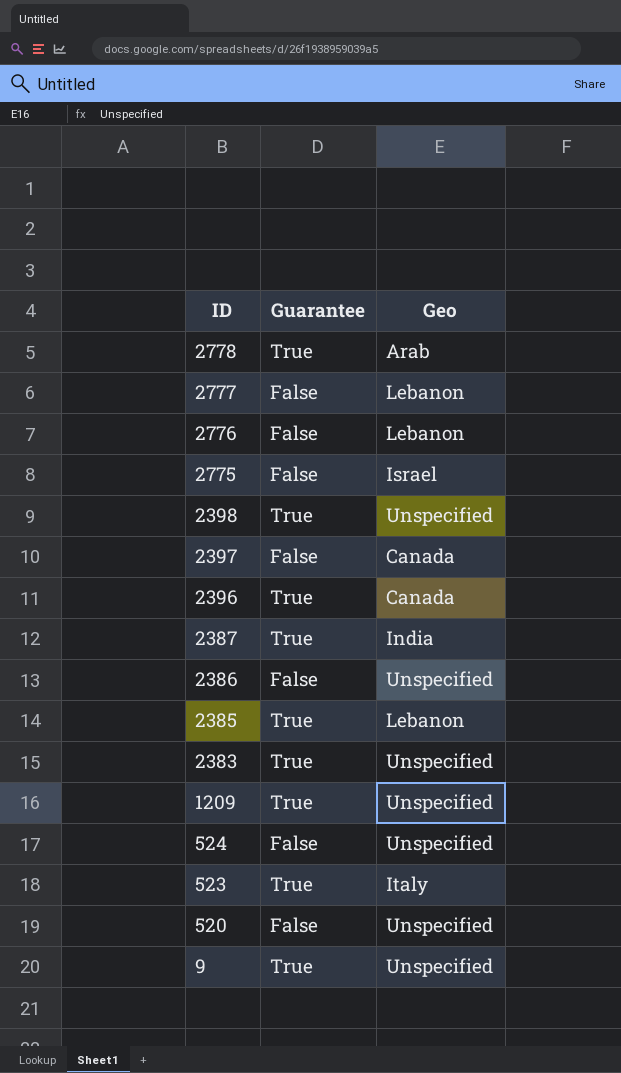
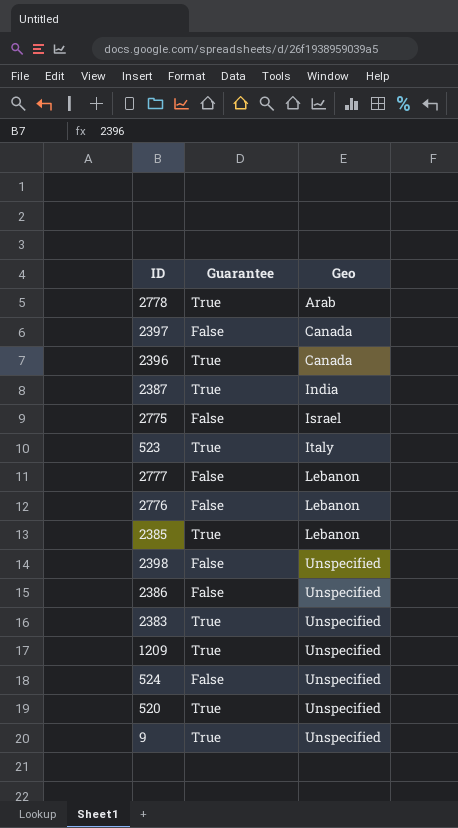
row order: ID descending -> Geo ascending
2398 | Guarantee: True -> False
520 | Guarantee: False -> True

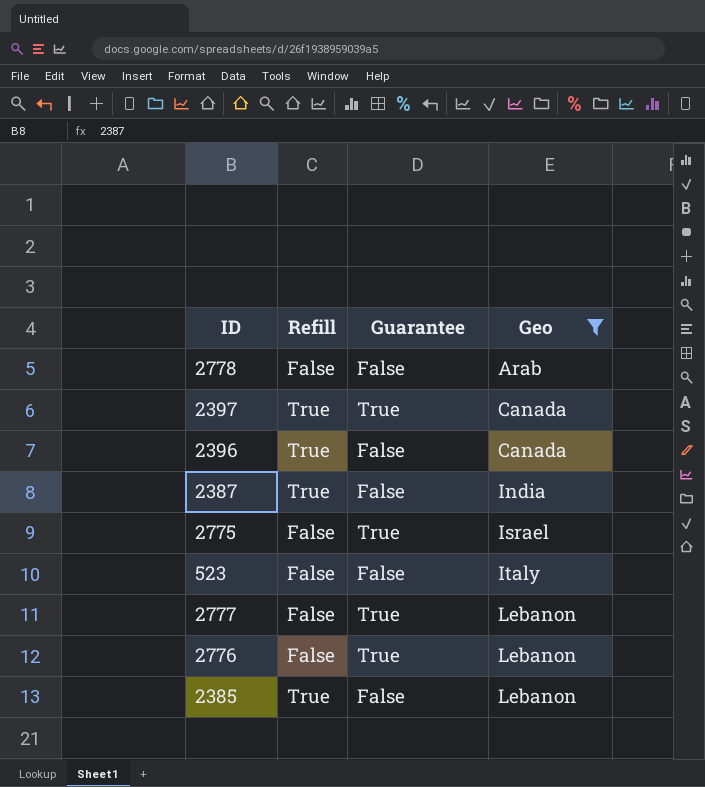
filter: none -> Geo != Unspecified
column Refill | position: none -> 2
2778 | Guarantee: True -> False
2397 | Guarantee: False -> True
2396 | Guarantee: True -> False
2387 | Guarantee: True -> False
2775 | Guarantee: False -> True
523 | Guarantee: True -> False
2777 | Guarantee: False -> True
2776 | Guarantee: False -> True
2385 | Guarantee: True -> False

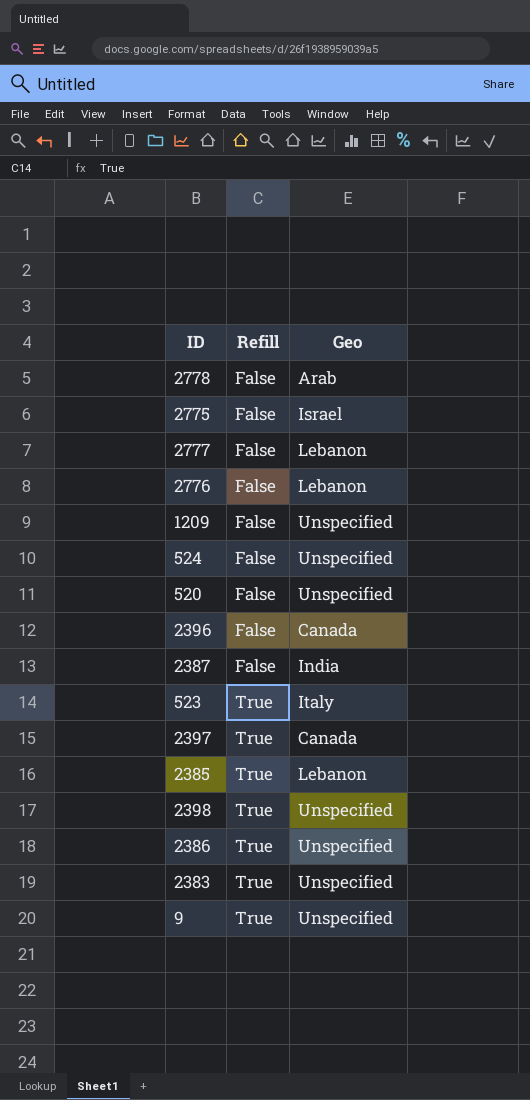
filter: Geo != Unspecified -> none
row order: Geo ascending -> Refill ascending
column Guarantee | position: 3 -> none
2396 | Refill: True -> False
2387 | Refill: True -> False
523 | Refill: False -> True

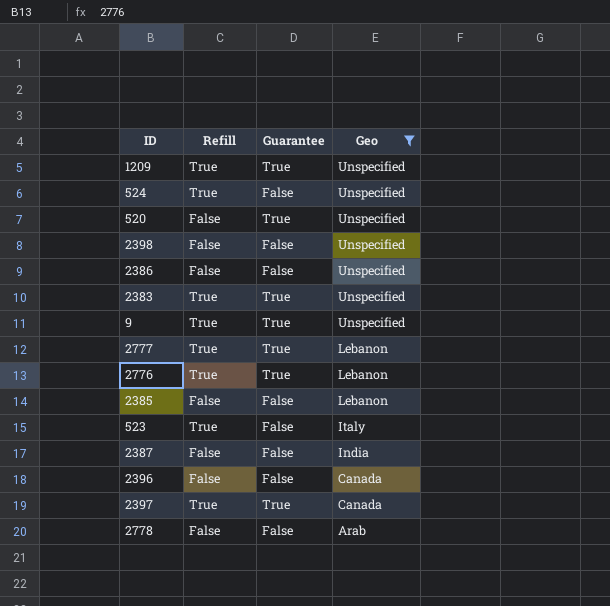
filter: none -> Geo != Israel
row order: Refill ascending -> Geo descending
column Guarantee | position: none -> 3
1209 | Refill: False -> True
524 | Refill: False -> True
2398 | Refill: True -> False
2386 | Refill: True -> False
2777 | Refill: False -> True
2776 | Refill: False -> True
2385 | Refill: True -> False

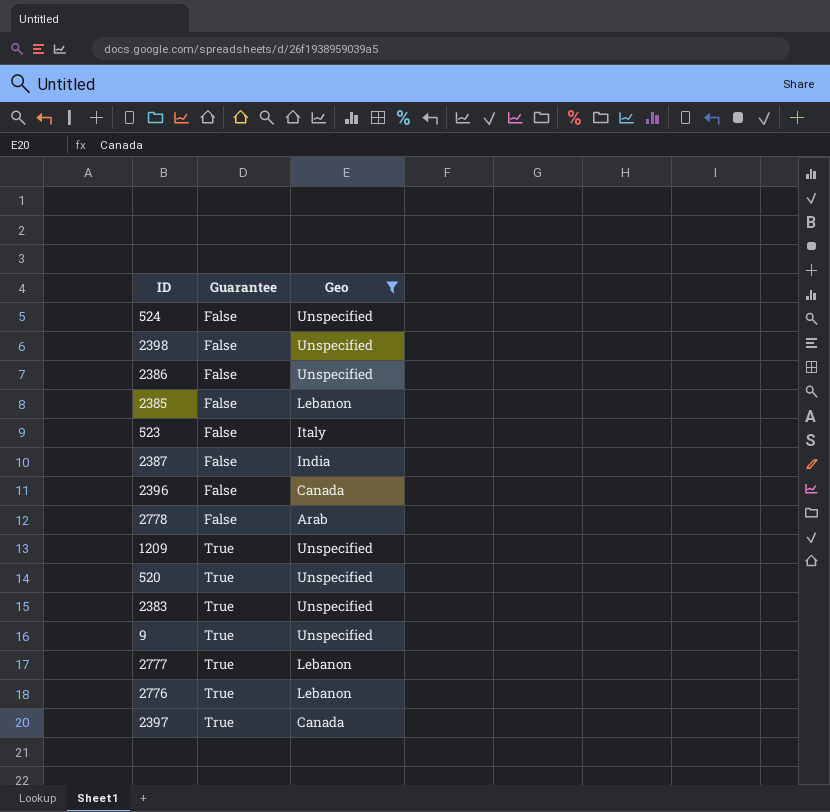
row order: Geo descending -> Guarantee ascending
column Refill | position: 2 -> none

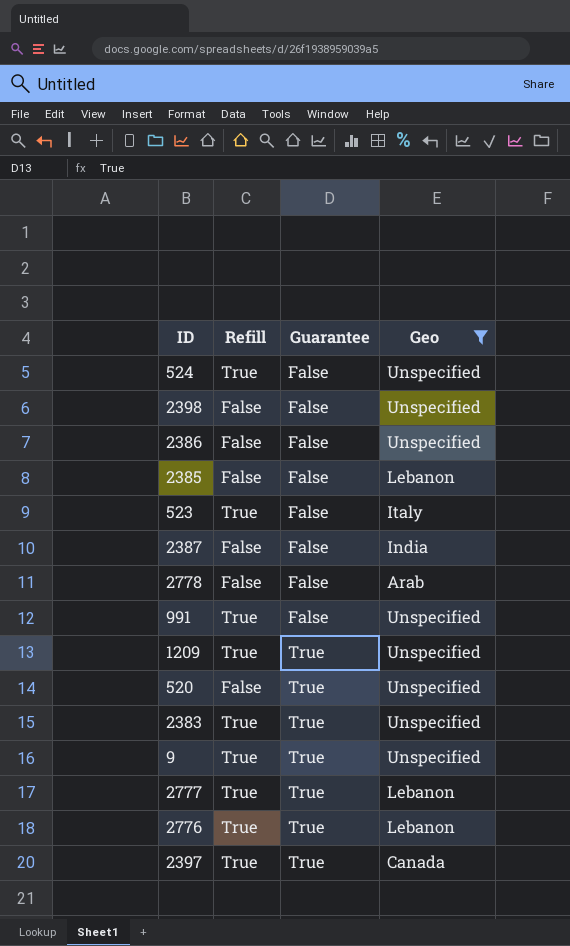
column Refill | position: none -> 2
row 2396: False | Canada -> none
row 991: none -> True | False | Unspecified

